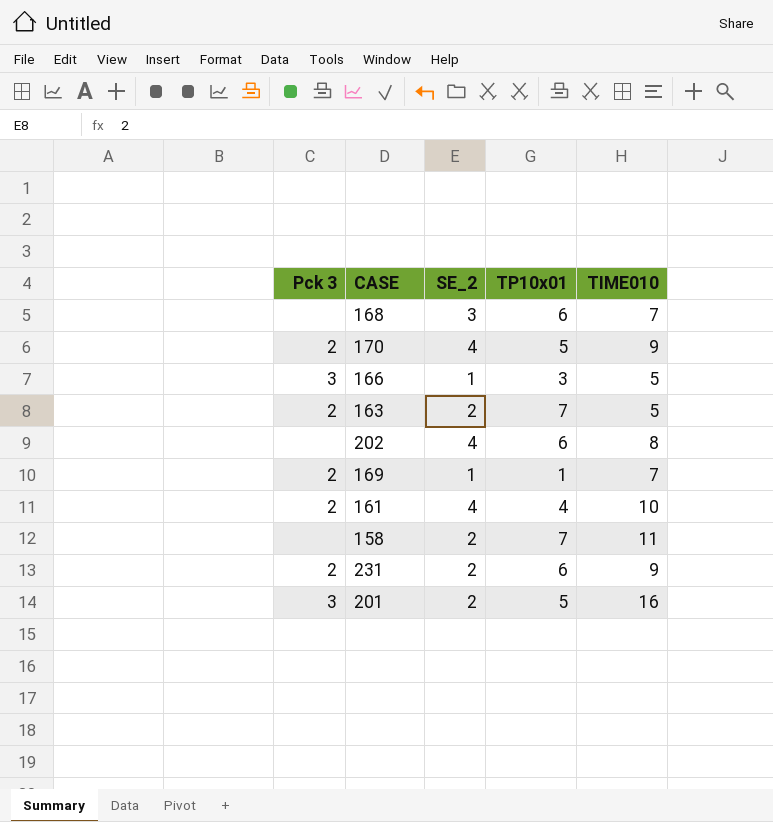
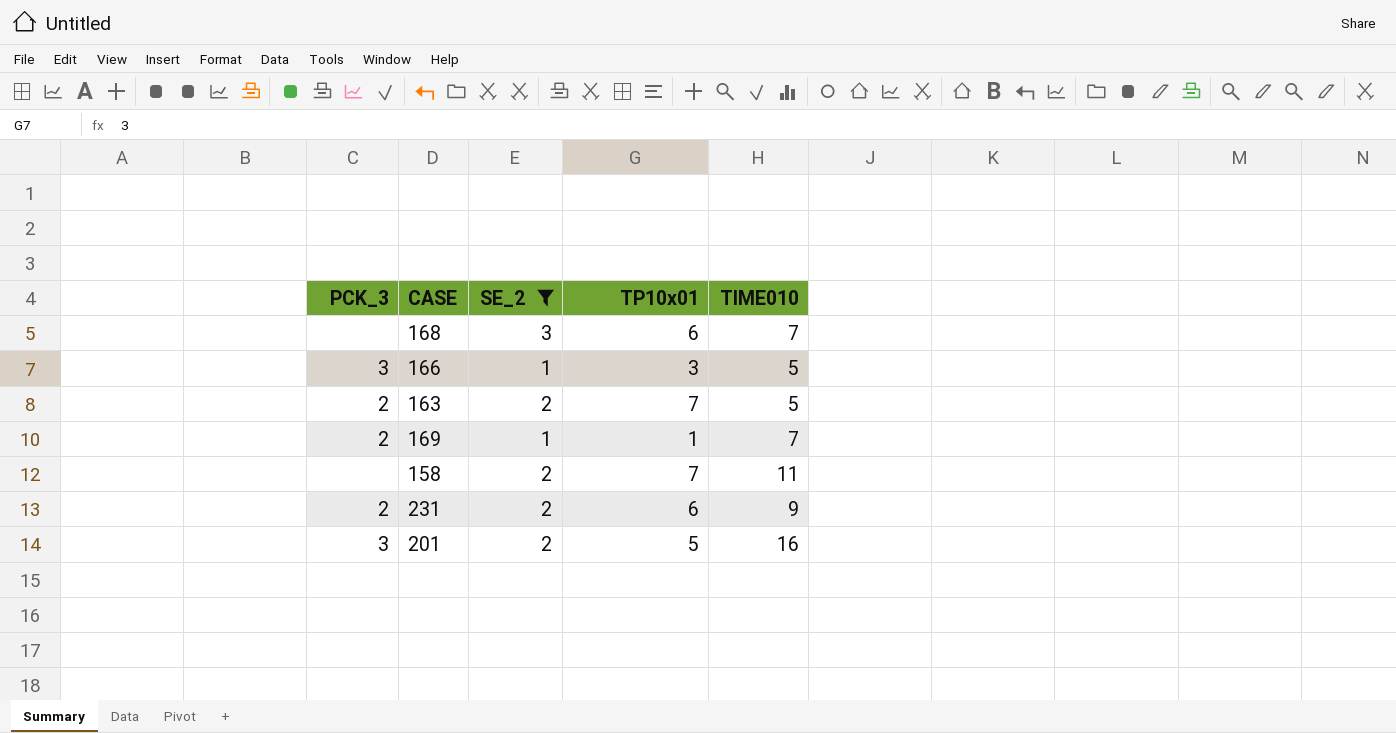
filter: none -> SE_2 != 4
column name: Pck 3 -> PCK_3

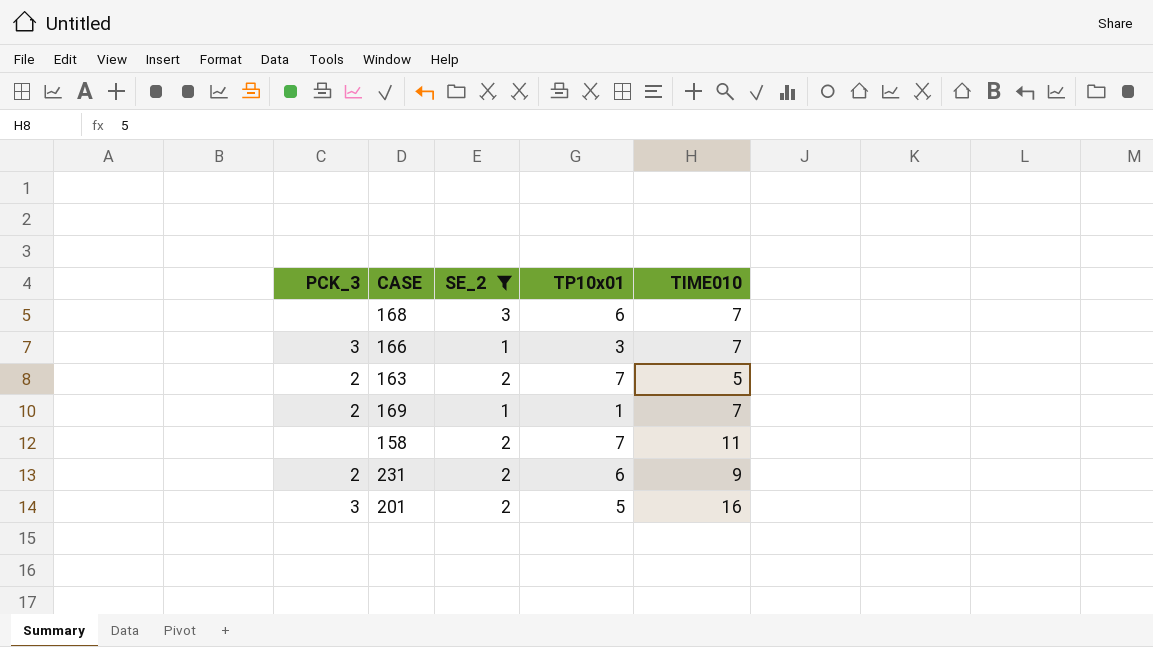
166 | TIME010: 5 -> 7

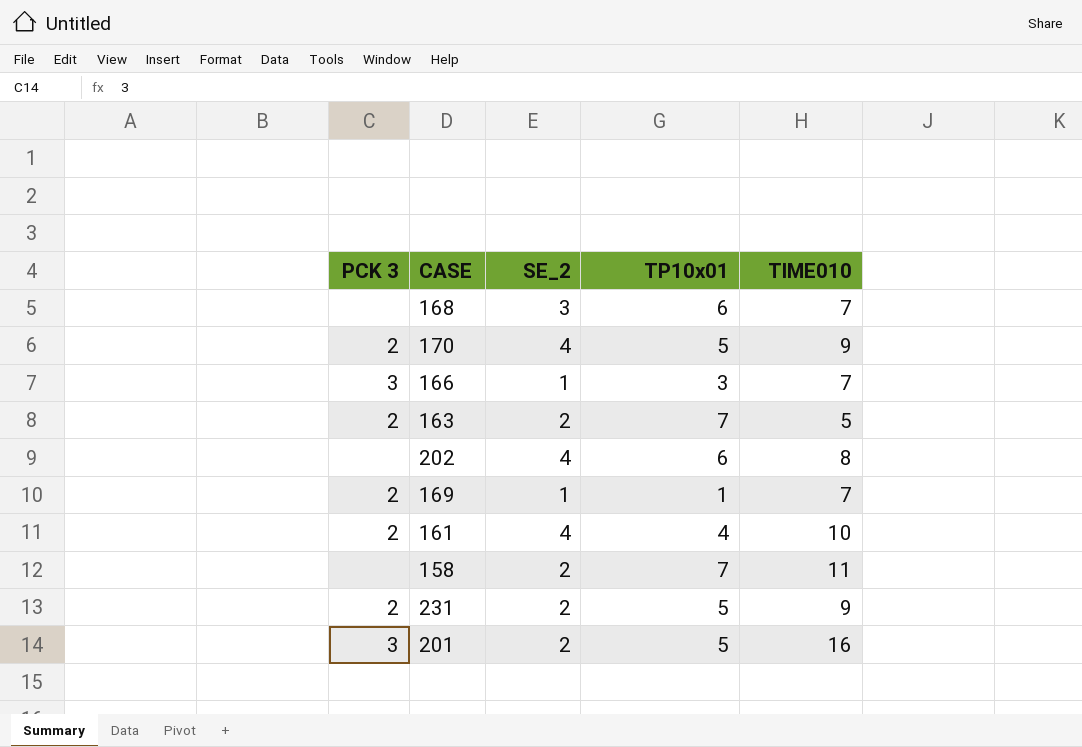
filter: SE_2 != 4 -> none
column name: PCK_3 -> PCK 3
231 | TP10x01: 6 -> 5

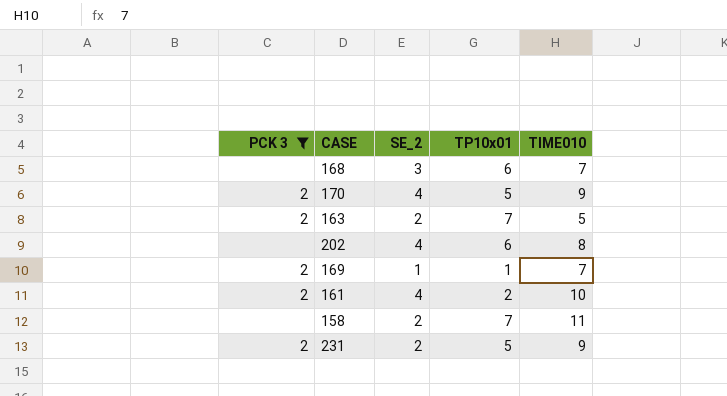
filter: none -> PCK 3 != 3
161 | TP10x01: 4 -> 2

